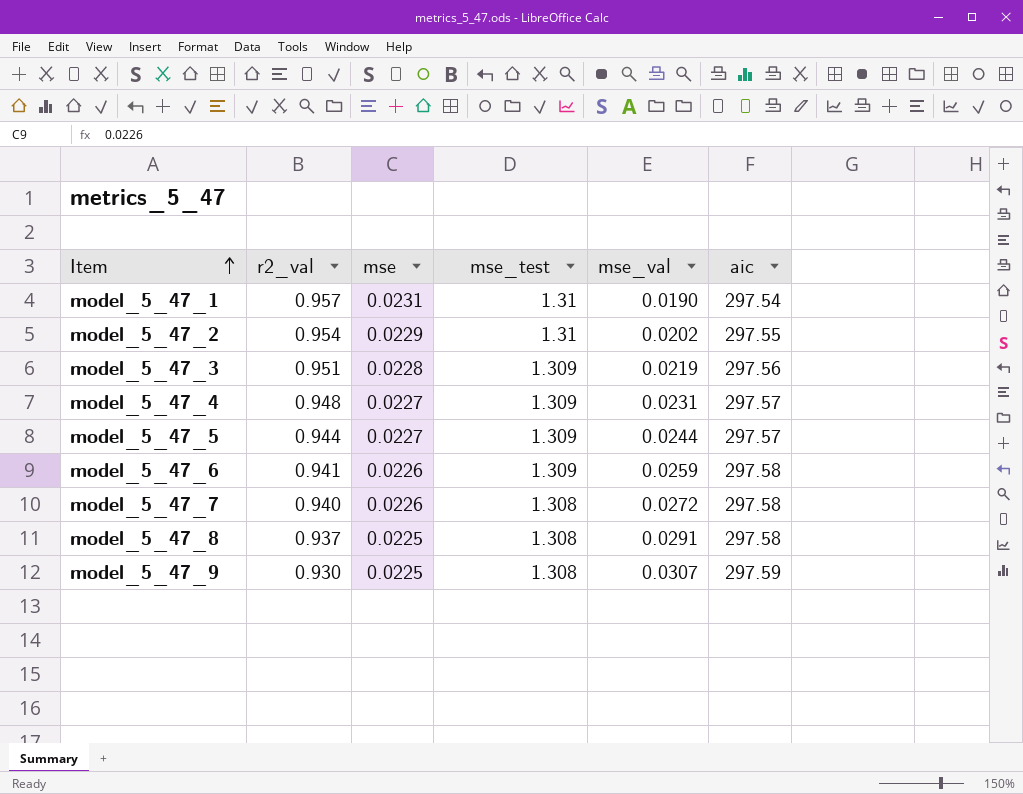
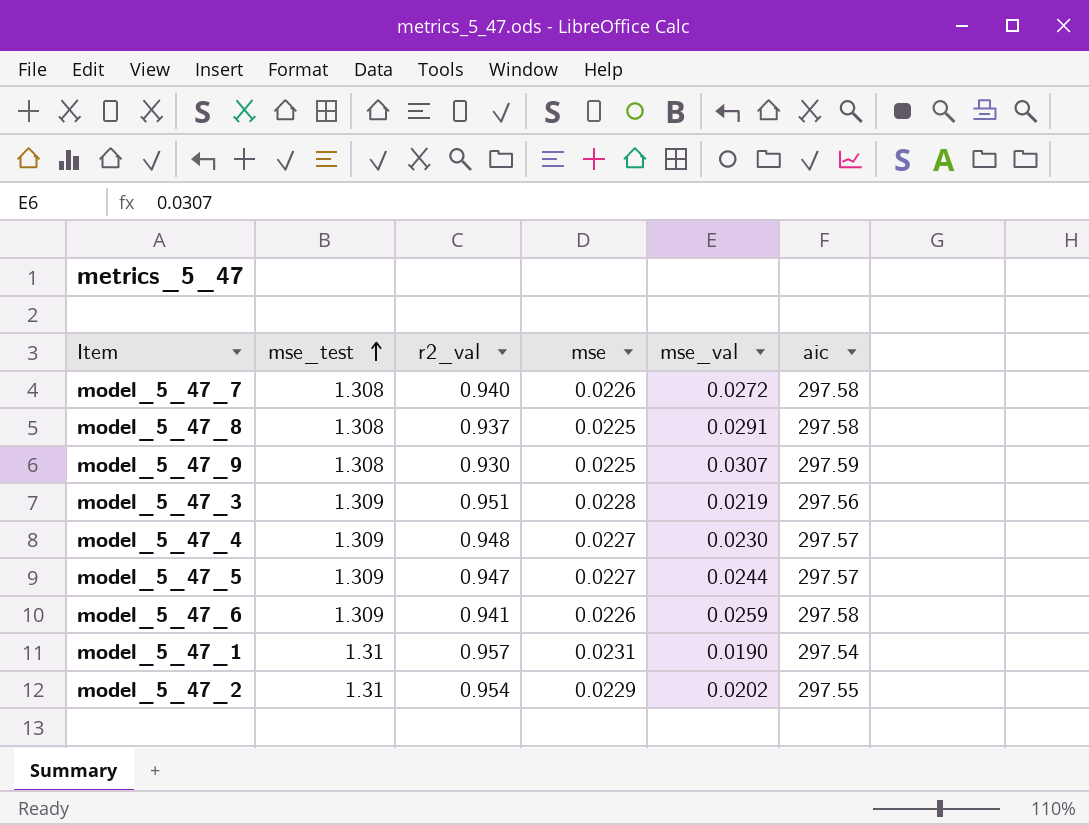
row order: Item ascending -> mse_test ascending
column mse_test | position: 4 -> 2
model_5_47_4 | mse_val: 0.0231 -> 0.0230
model_5_47_5 | r2_val: 0.944 -> 0.947

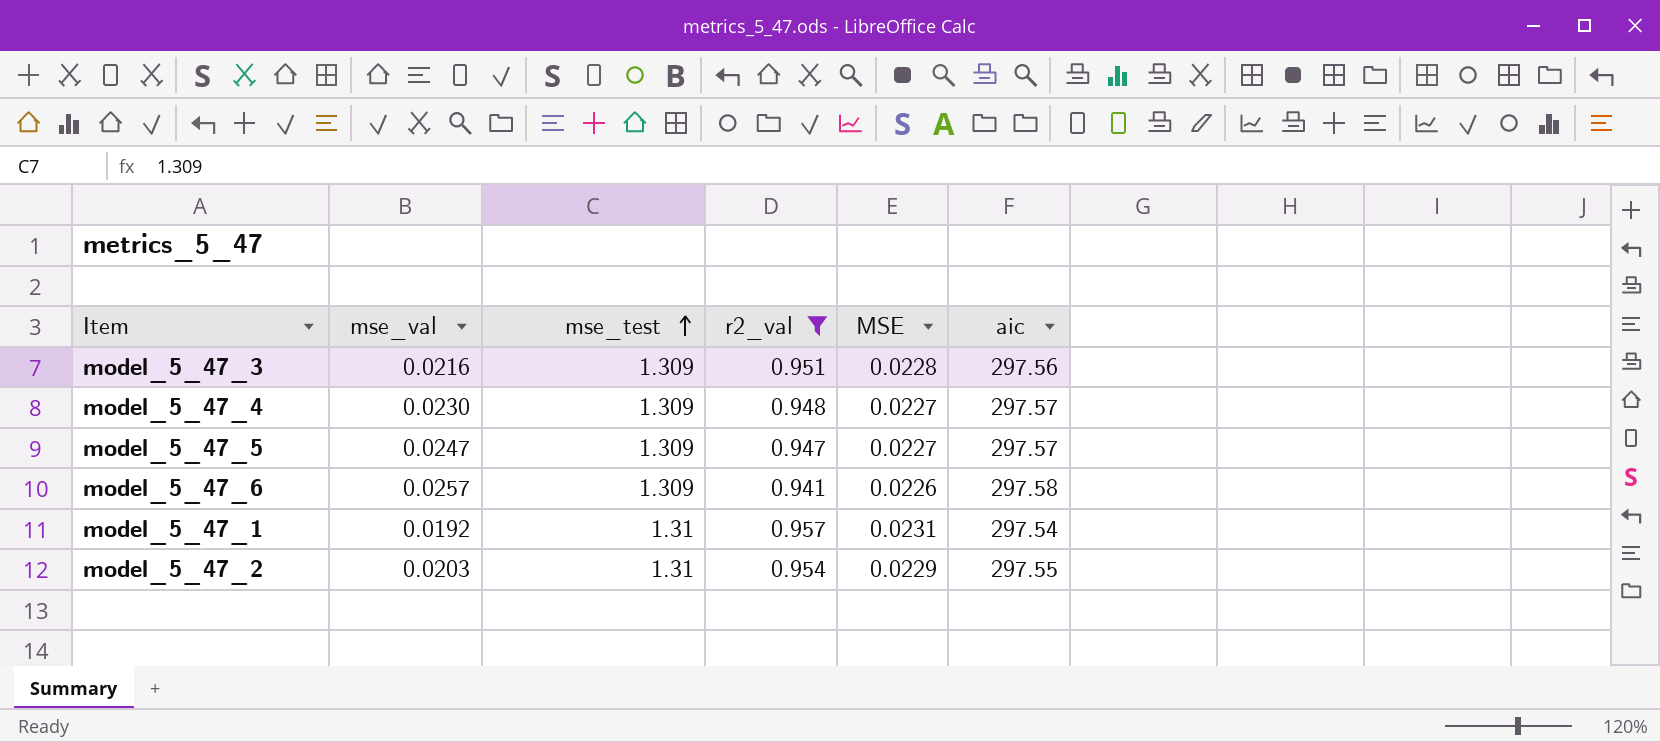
filter: none -> r2_val >= 0.941
column mse_val | position: 5 -> 2
column name: mse -> MSE
model_5_47_3 | mse_val: 0.0219 -> 0.0216
model_5_47_5 | mse_val: 0.0244 -> 0.0247
model_5_47_6 | mse_val: 0.0259 -> 0.0257
model_5_47_1 | mse_val: 0.0190 -> 0.0192
model_5_47_2 | mse_val: 0.0202 -> 0.0203

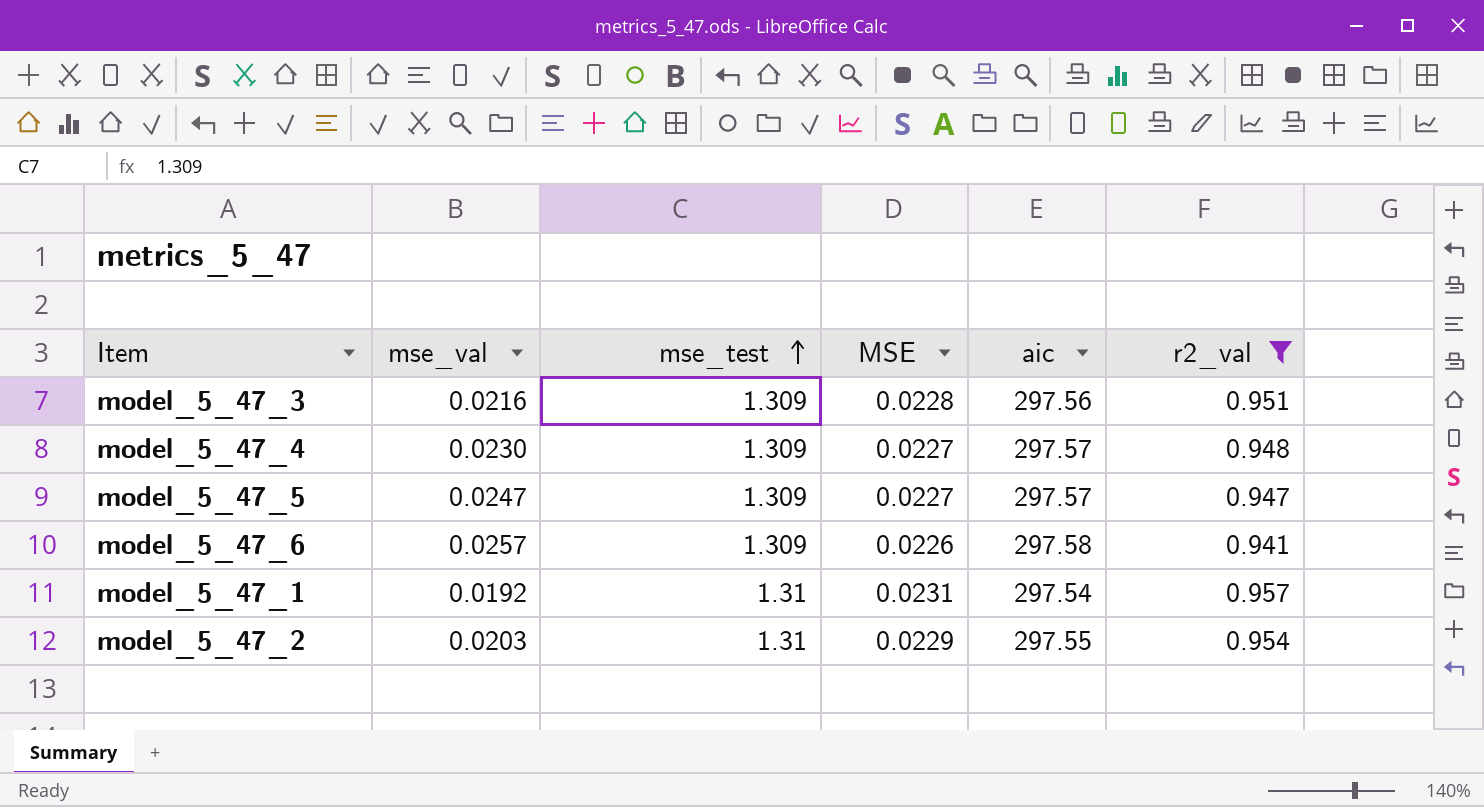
column r2_val | position: 4 -> 6

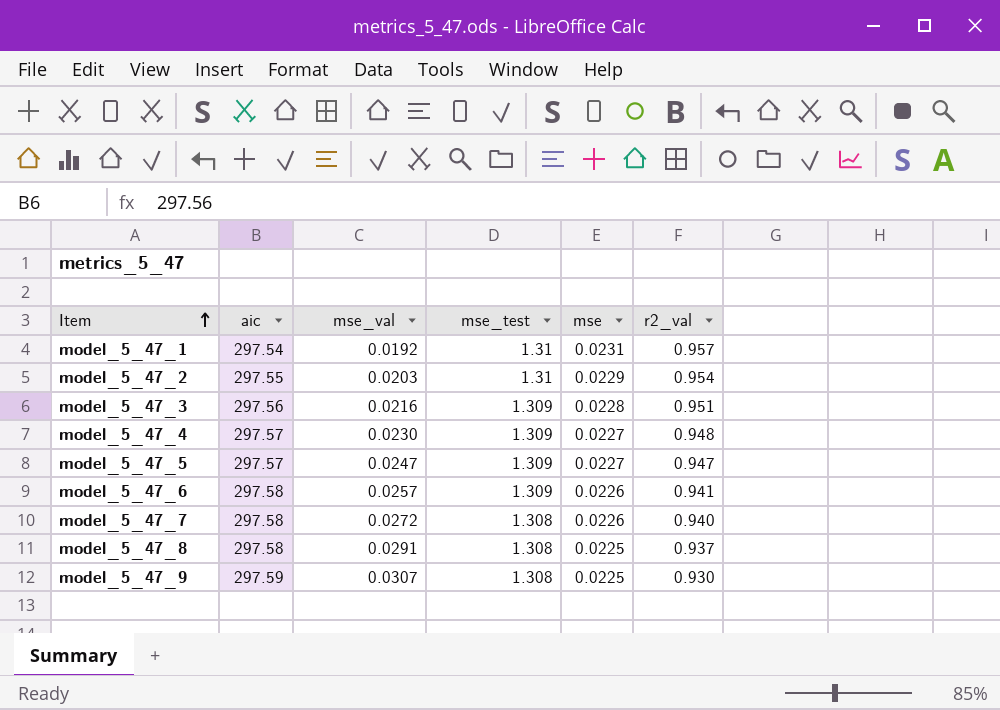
filter: r2_val >= 0.941 -> none
row order: mse_test ascending -> Item ascending
column aic | position: 5 -> 2
column name: MSE -> mse

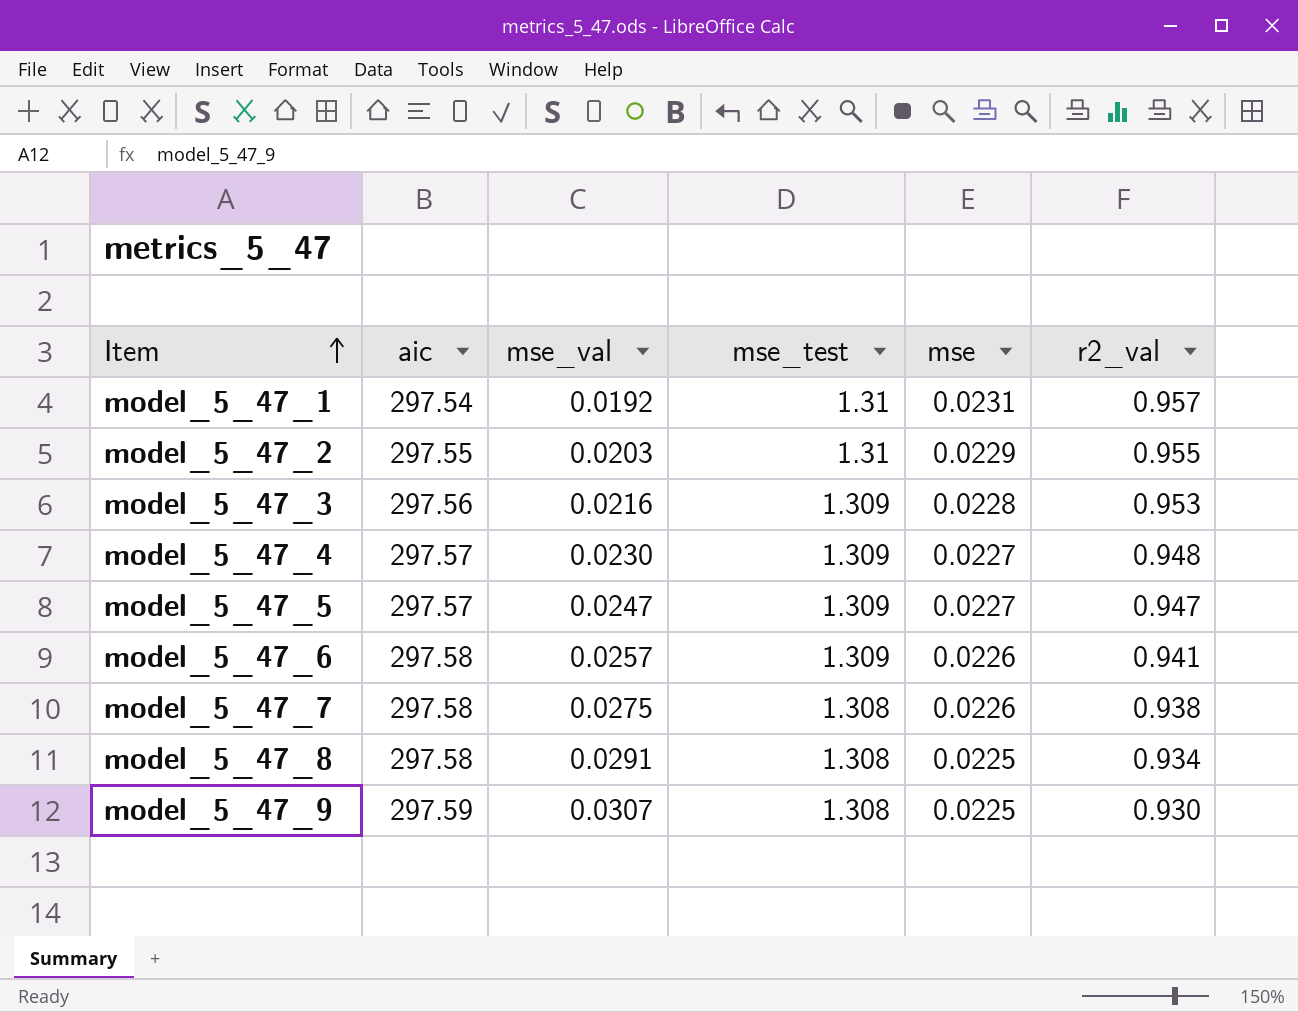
model_5_47_2 | r2_val: 0.954 -> 0.955
model_5_47_3 | r2_val: 0.951 -> 0.953
model_5_47_7 | mse_val: 0.0272 -> 0.0275
model_5_47_7 | r2_val: 0.940 -> 0.938
model_5_47_8 | r2_val: 0.937 -> 0.934

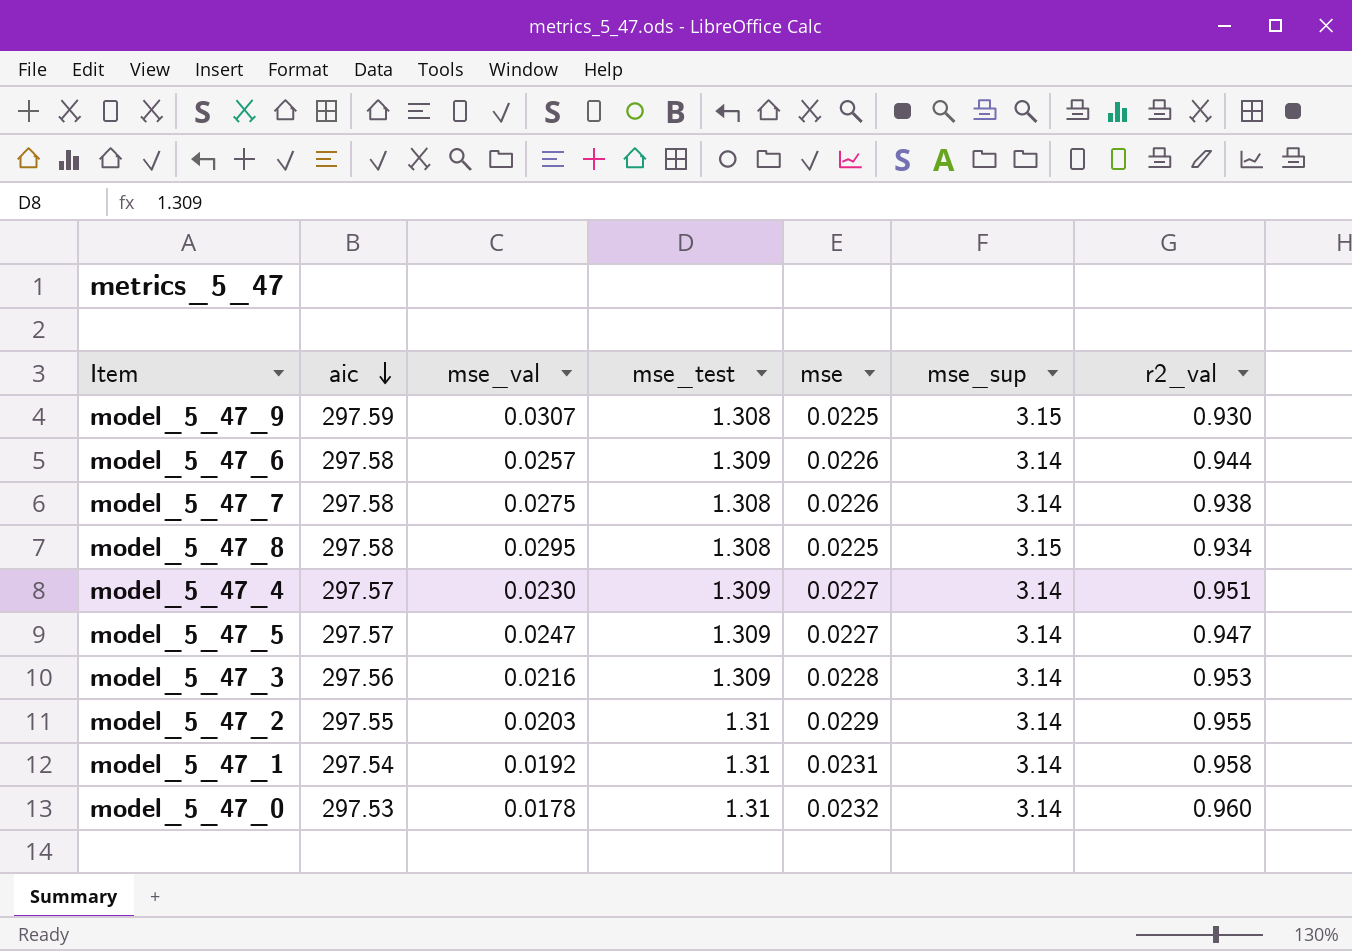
row order: Item ascending -> aic descending
column mse_sup | position: none -> 6
model_5_47_6 | r2_val: 0.941 -> 0.944
model_5_47_8 | mse_val: 0.0291 -> 0.0295
model_5_47_4 | r2_val: 0.948 -> 0.951
model_5_47_1 | r2_val: 0.957 -> 0.958
row model_5_47_0: none -> 297.53 | 0.0178 | 1.31 | 0.0232 | 3.14 | 0.960

